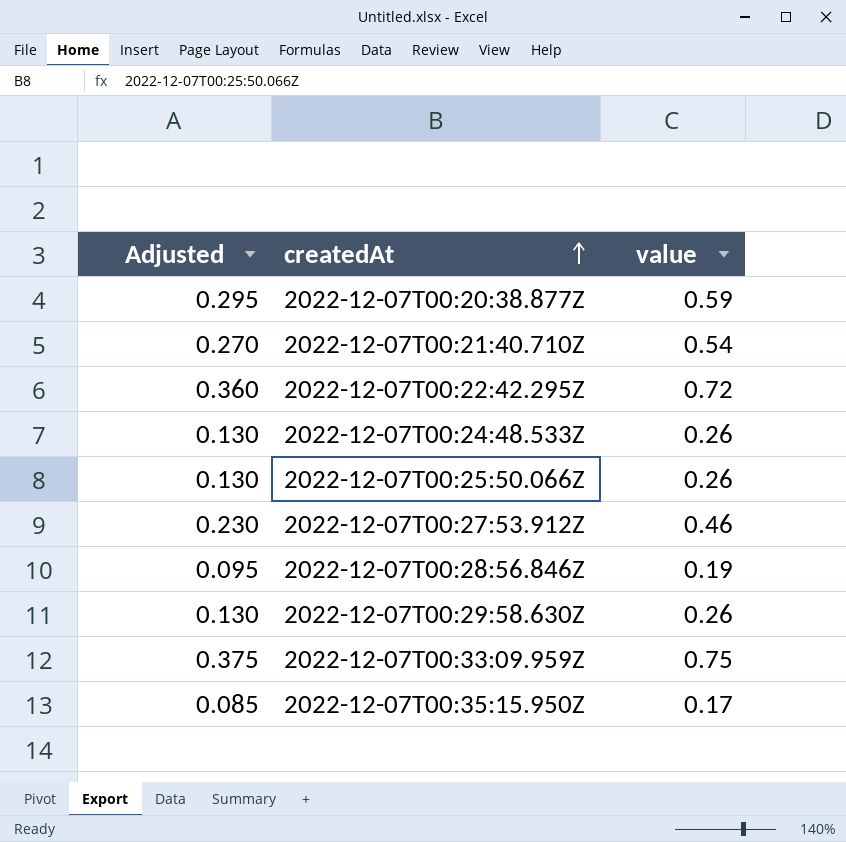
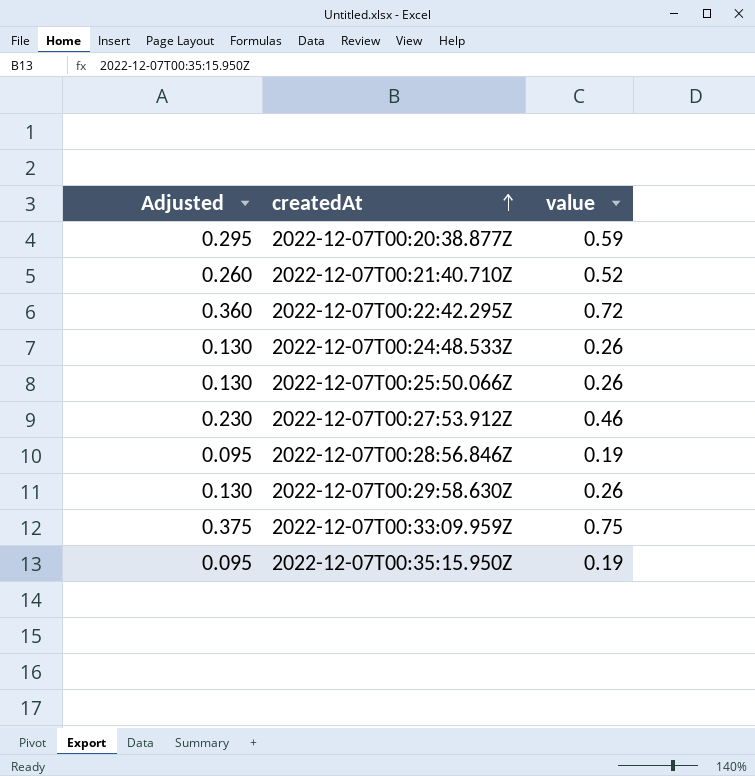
2022-12-07T00:21:40.710Z | Adjusted: 0.270 -> 0.260
2022-12-07T00:21:40.710Z | value: 0.54 -> 0.52
2022-12-07T00:35:15.950Z | Adjusted: 0.085 -> 0.095
2022-12-07T00:35:15.950Z | value: 0.17 -> 0.19

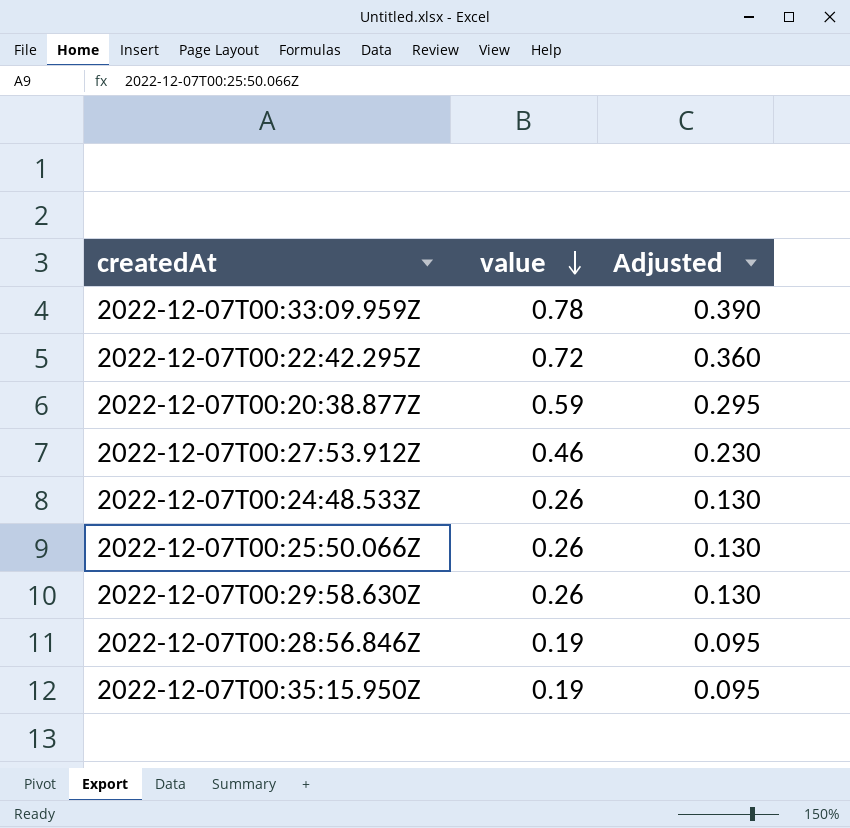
row order: createdAt ascending -> value descending
column Adjusted | position: 1 -> 3
row 2022-12-07T00:21:40.710Z: 0.260 | 0.52 -> none
2022-12-07T00:33:09.959Z | value: 0.75 -> 0.78
2022-12-07T00:33:09.959Z | Adjusted: 0.375 -> 0.390

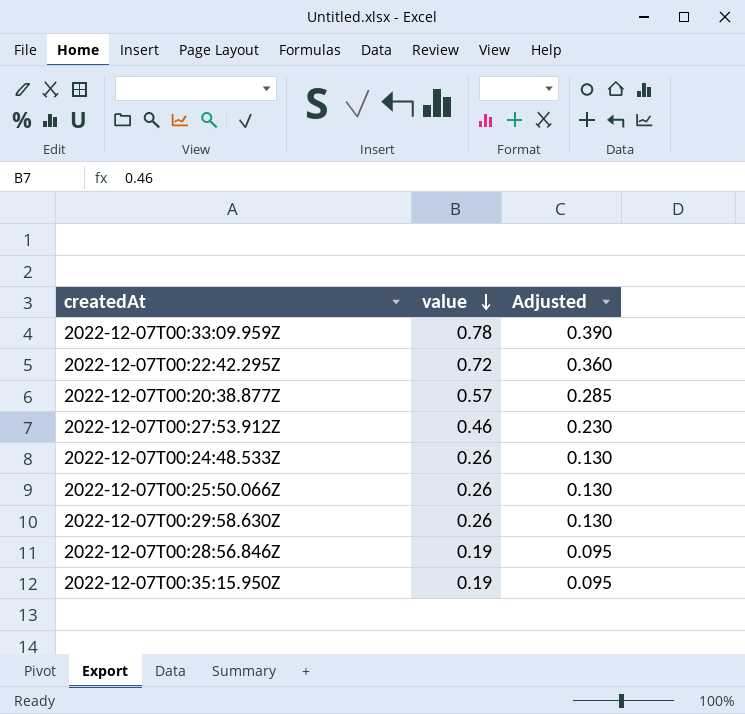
2022-12-07T00:20:38.877Z | value: 0.59 -> 0.57
2022-12-07T00:20:38.877Z | Adjusted: 0.295 -> 0.285

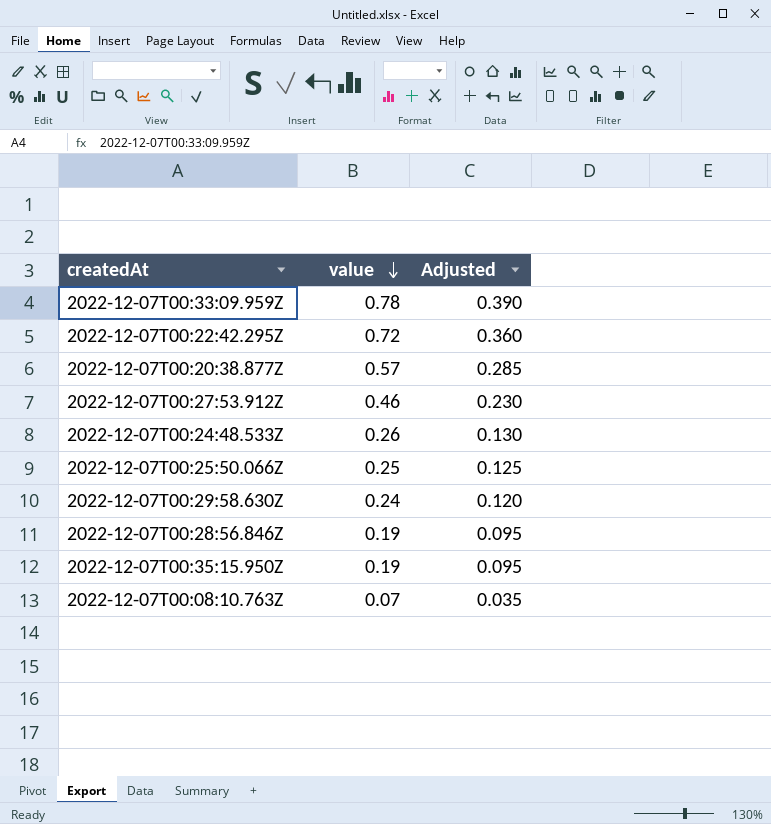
2022-12-07T00:25:50.066Z | value: 0.26 -> 0.25
2022-12-07T00:25:50.066Z | Adjusted: 0.130 -> 0.125
2022-12-07T00:29:58.630Z | value: 0.26 -> 0.24
2022-12-07T00:29:58.630Z | Adjusted: 0.130 -> 0.120
row 2022-12-07T00:08:10.763Z: none -> 0.07 | 0.035

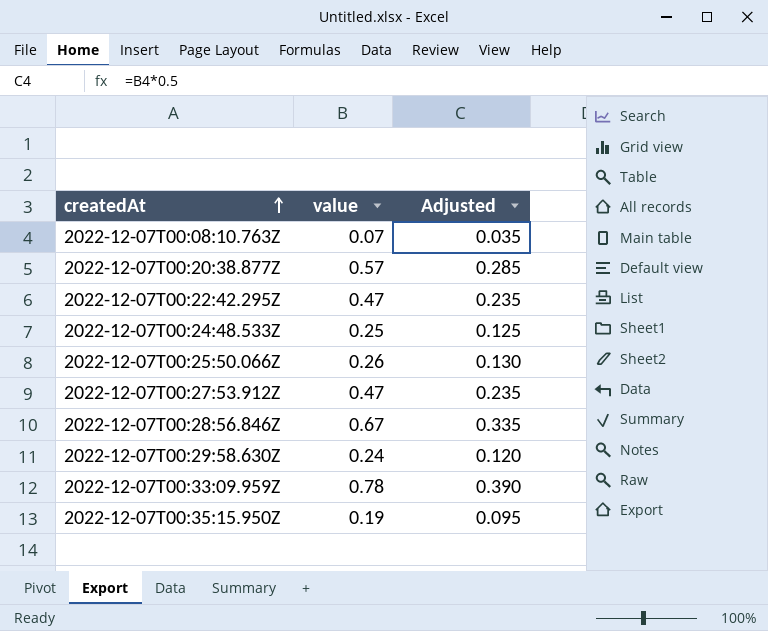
row order: value descending -> createdAt ascending
2022-12-07T00:22:42.295Z | value: 0.72 -> 0.47
2022-12-07T00:22:42.295Z | Adjusted: 0.360 -> 0.235
2022-12-07T00:24:48.533Z | value: 0.26 -> 0.25
2022-12-07T00:24:48.533Z | Adjusted: 0.130 -> 0.125
2022-12-07T00:25:50.066Z | value: 0.25 -> 0.26
2022-12-07T00:25:50.066Z | Adjusted: 0.125 -> 0.130
2022-12-07T00:27:53.912Z | value: 0.46 -> 0.47
2022-12-07T00:27:53.912Z | Adjusted: 0.230 -> 0.235
2022-12-07T00:28:56.846Z | value: 0.19 -> 0.67
2022-12-07T00:28:56.846Z | Adjusted: 0.095 -> 0.335

